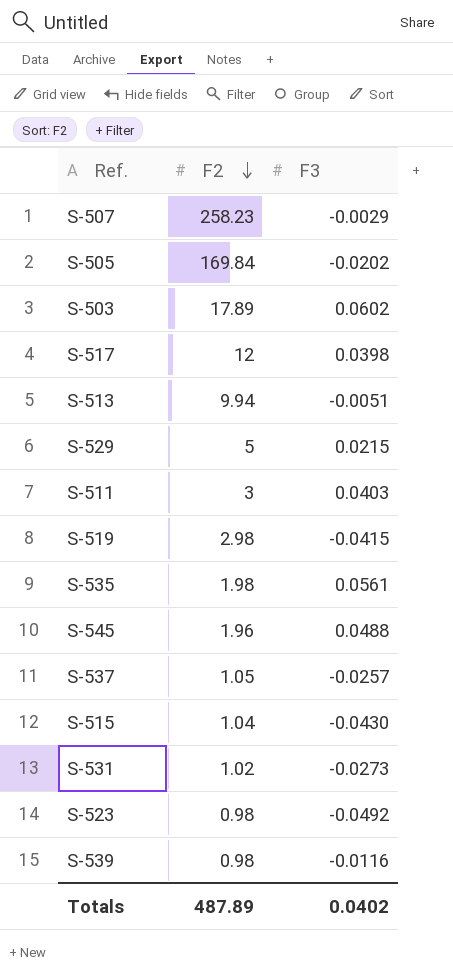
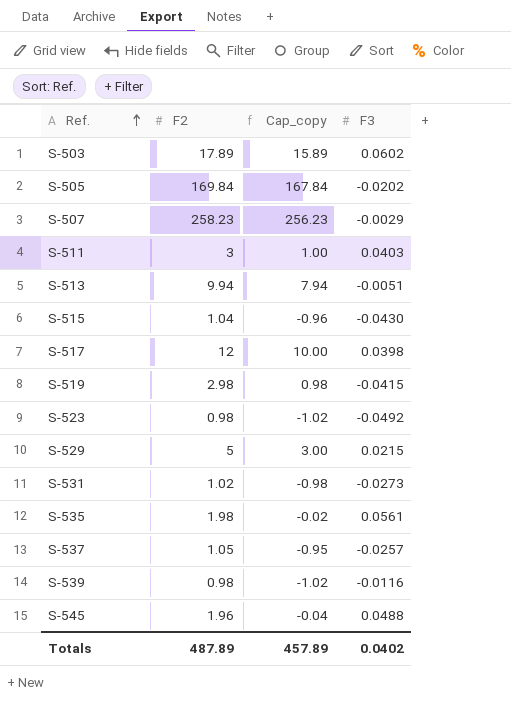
row order: F2 descending -> Ref. ascending
column Cap_copy | formula: none -> [F2] - 2

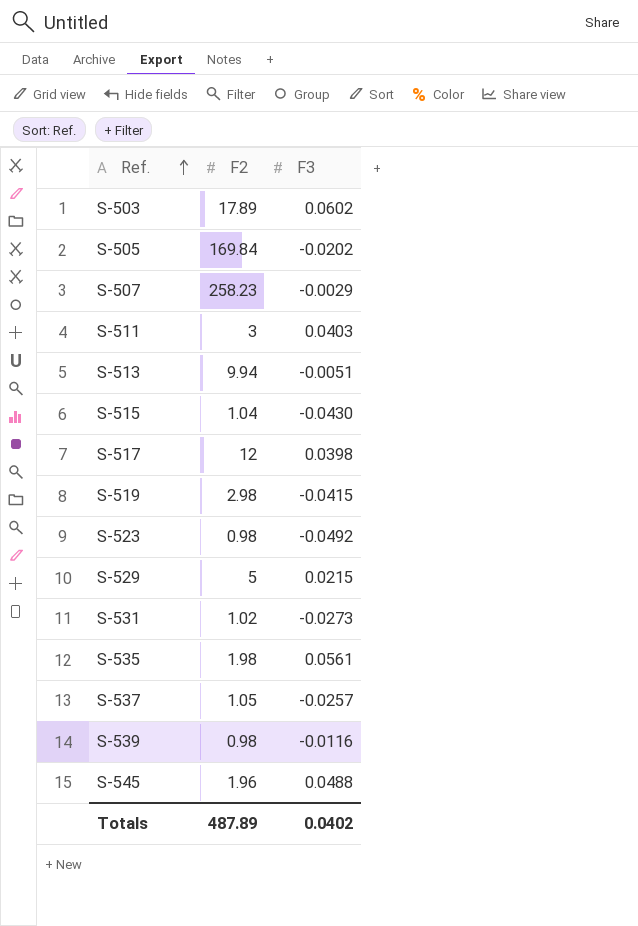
column Cap_copy | formula: [F2] - 2 -> none

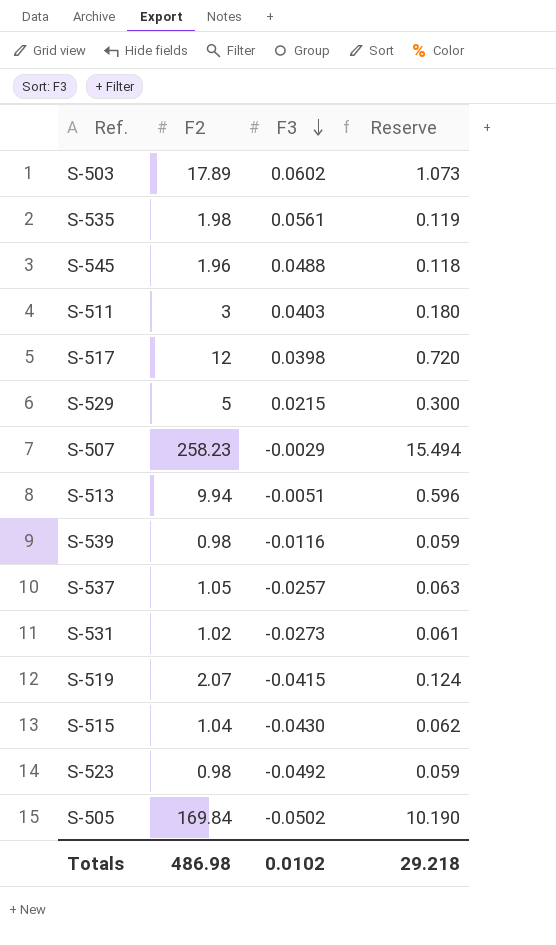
row order: Ref. ascending -> F3 descending
column Reserve | formula: none -> [F2] * 0.06
S-519 | F2: 2.98 -> 2.07
S-505 | F3: -0.0202 -> -0.0502
Totals | F2: 487.89 -> 486.98
Totals | F3: 0.0402 -> 0.0102

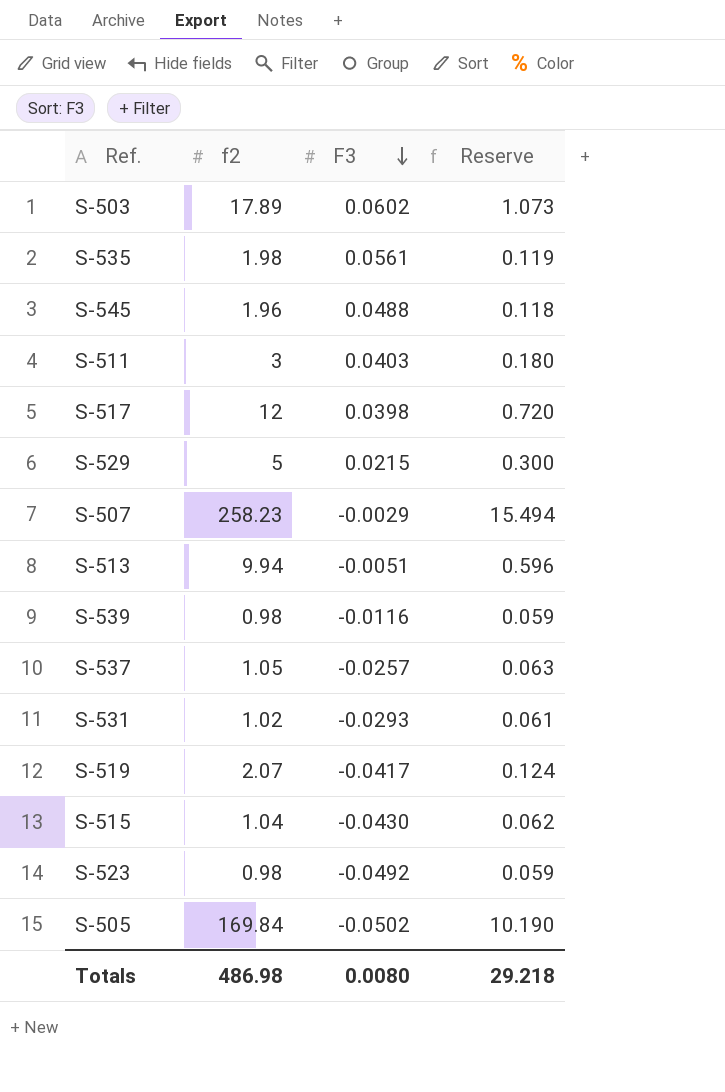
column name: F2 -> f2
S-531 | F3: -0.0273 -> -0.0293
S-519 | F3: -0.0415 -> -0.0417
Totals | F3: 0.0102 -> 0.0080

